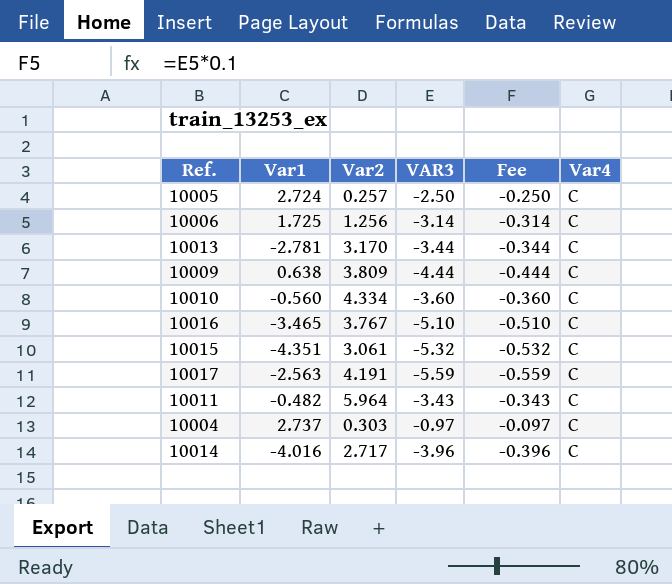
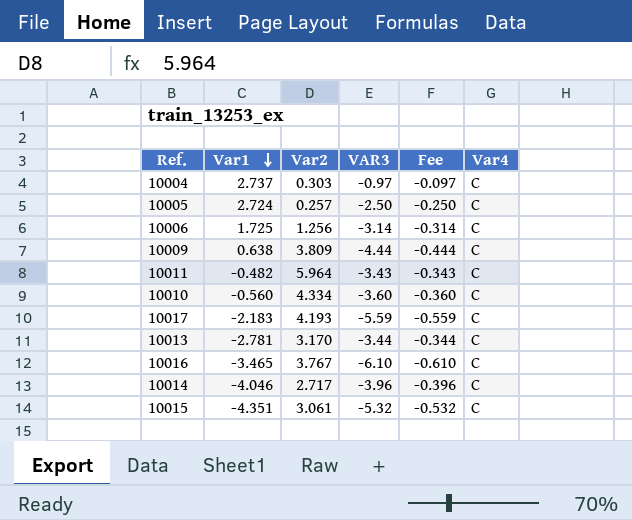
row order: none -> Var1 descending
10017 | Var1: -2.563 -> -2.183
10017 | Var2: 4.191 -> 4.193
10016 | VAR3: -5.10 -> -6.10
10016 | Fee: -0.510 -> -0.610
10014 | Var1: -4.016 -> -4.046

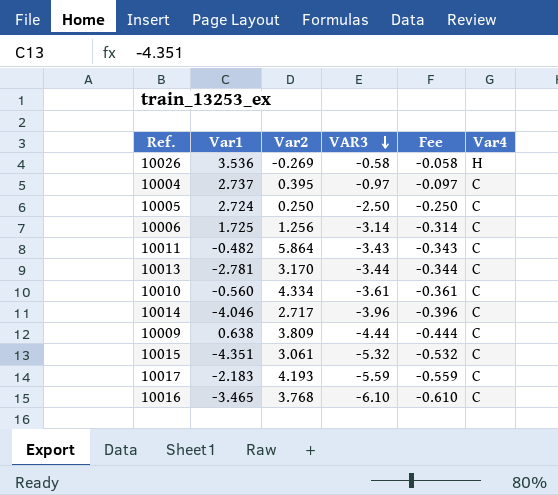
row order: Var1 descending -> VAR3 descending
row 10026: none -> 3.536 | -0.269 | -0.58 | -0.058 | H
10004 | Var2: 0.303 -> 0.395
10005 | Var2: 0.257 -> 0.250
10011 | Var2: 5.964 -> 5.864
10010 | VAR3: -3.60 -> -3.61
10010 | Fee: -0.360 -> -0.361
10016 | Var2: 3.767 -> 3.768

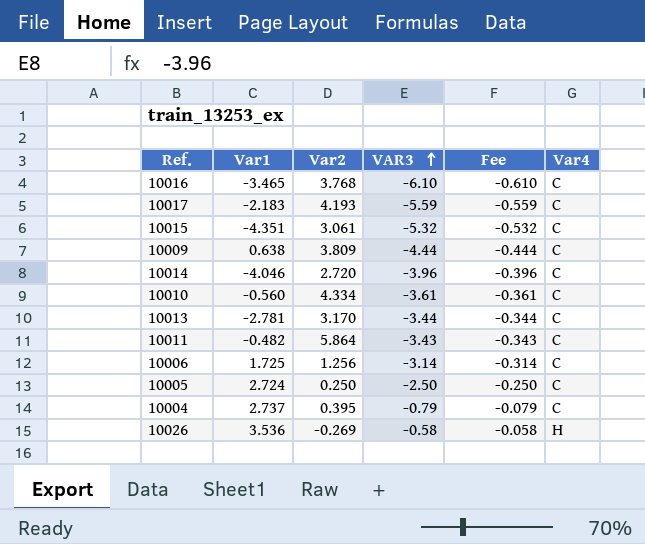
row order: VAR3 descending -> VAR3 ascending
10014 | Var2: 2.717 -> 2.720
10004 | VAR3: -0.97 -> -0.79
10004 | Fee: -0.097 -> -0.079

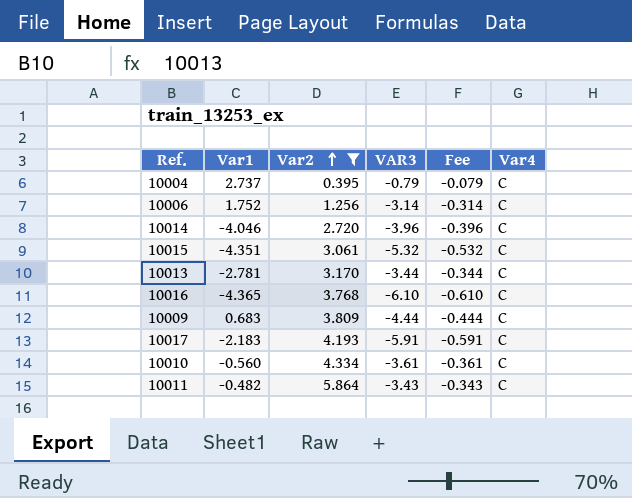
filter: none -> Var2 >= 0.395
row order: VAR3 ascending -> Var2 ascending
10006 | Var1: 1.725 -> 1.752
10016 | Var1: -3.465 -> -4.365
10009 | Var1: 0.638 -> 0.683
10017 | VAR3: -5.59 -> -5.91
10017 | Fee: -0.559 -> -0.591

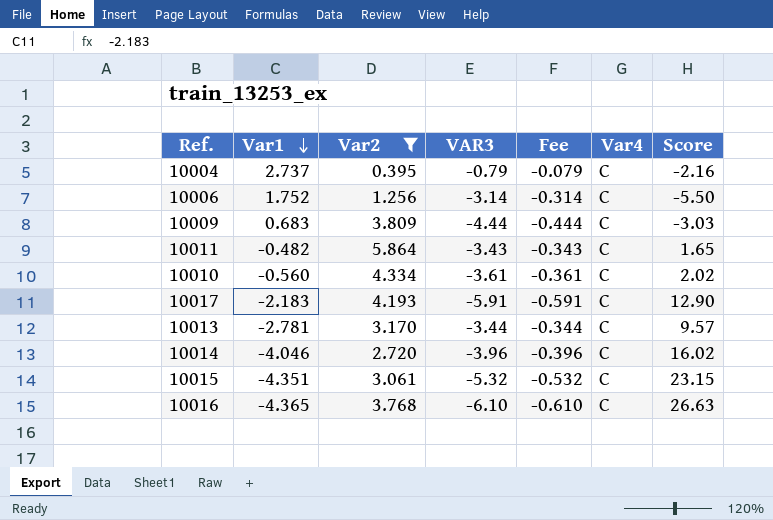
row order: Var2 ascending -> Var1 descending
column Score | formula: none -> [Var1] * [VAR3]

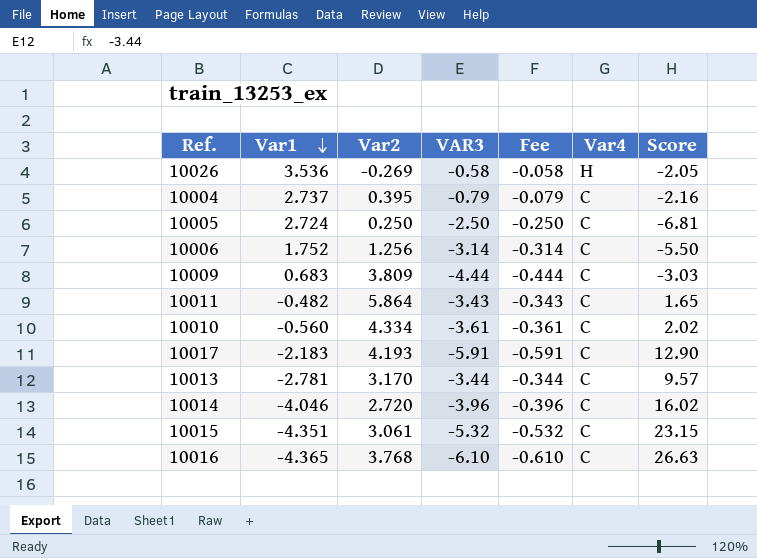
filter: Var2 >= 0.395 -> none

